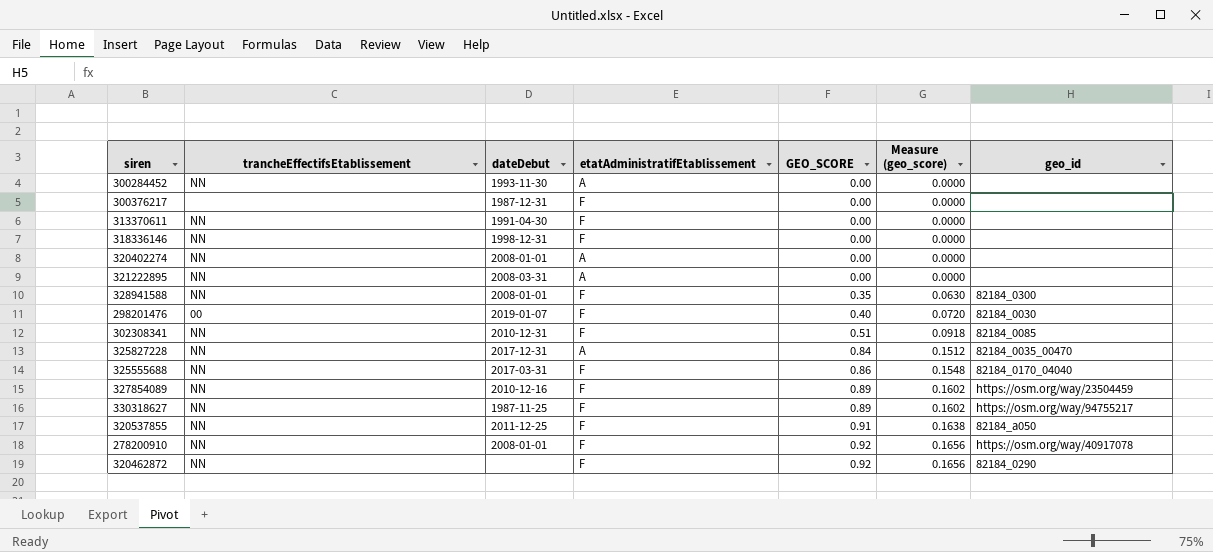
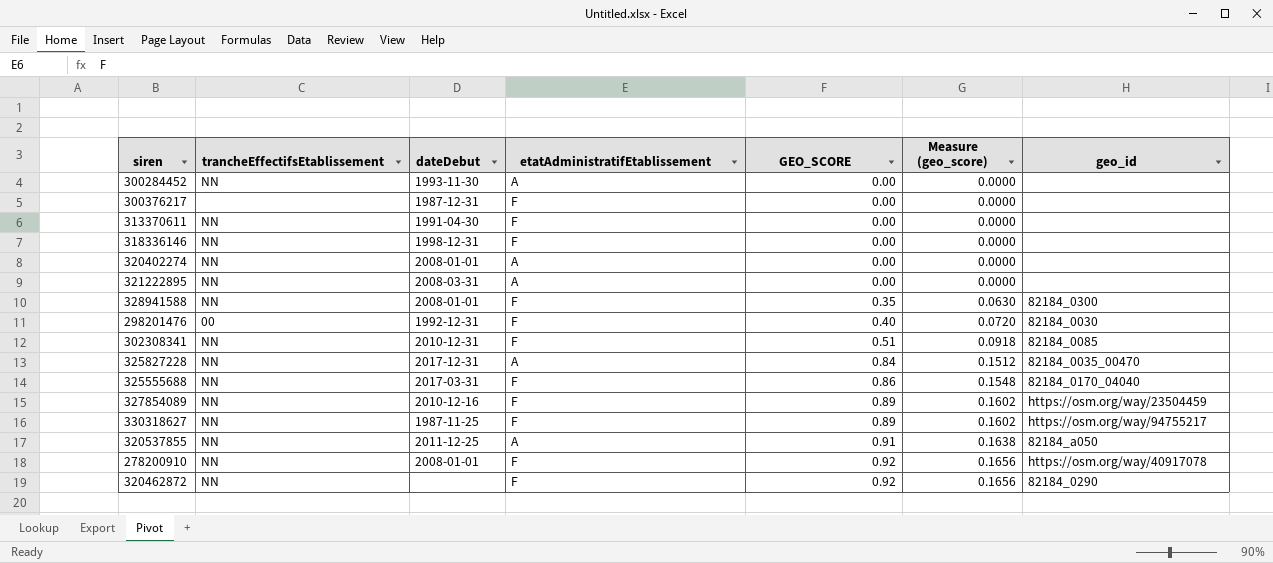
298201476 | dateDebut: 2019-01-07 -> 1992-12-31
320537855 | etatAdministratifEtablissement: F -> A

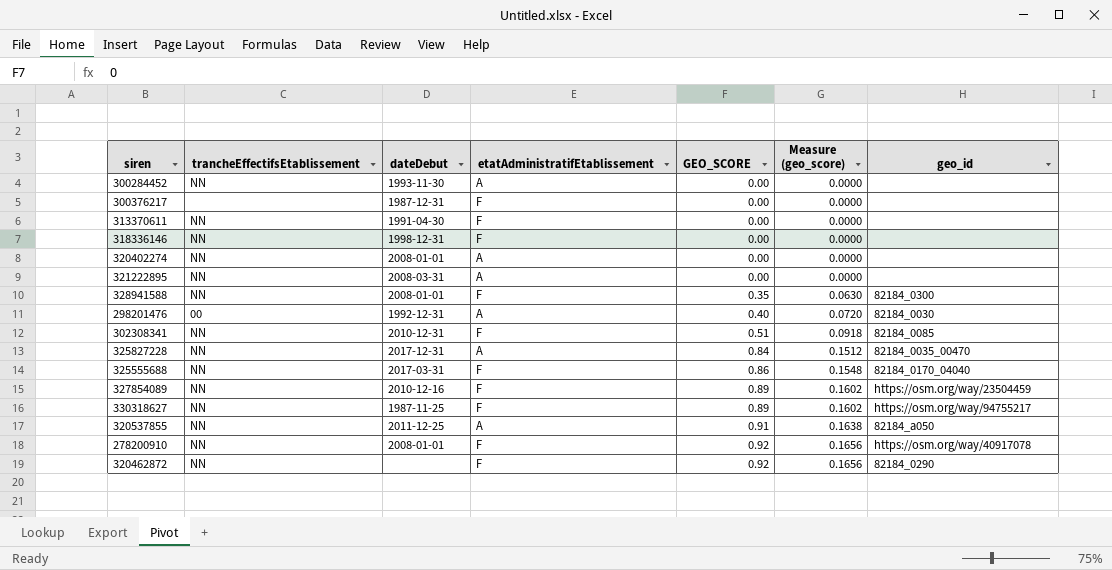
298201476 | etatAdministratifEtablissement: F -> A

